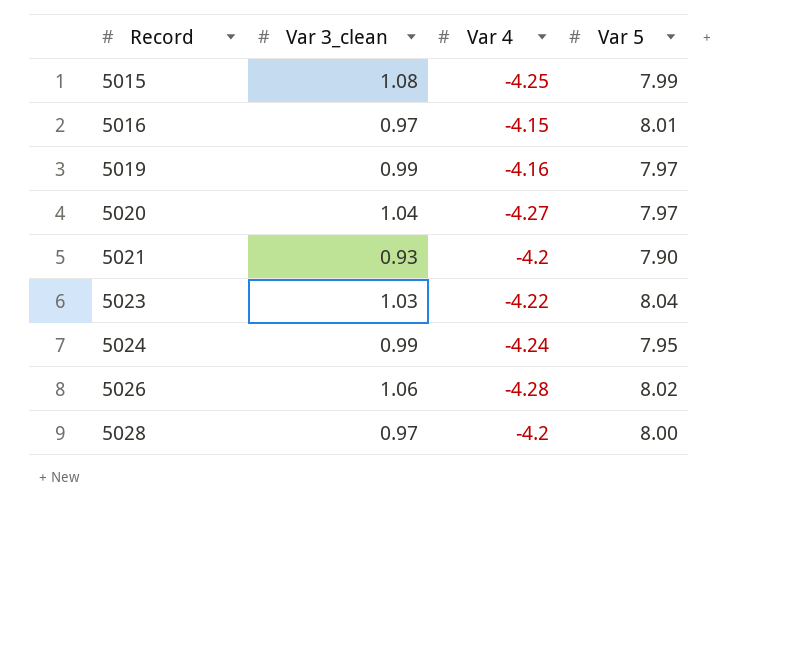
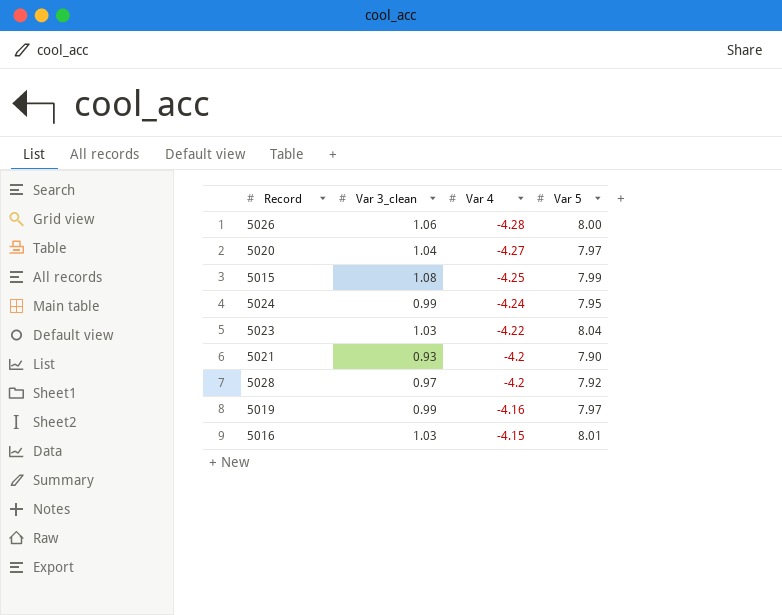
row order: Record ascending -> Var 4 ascending
5026 | Var 5: 8.02 -> 8.00
5028 | Var 5: 8.00 -> 7.92
5016 | Var 3_clean: 0.97 -> 1.03

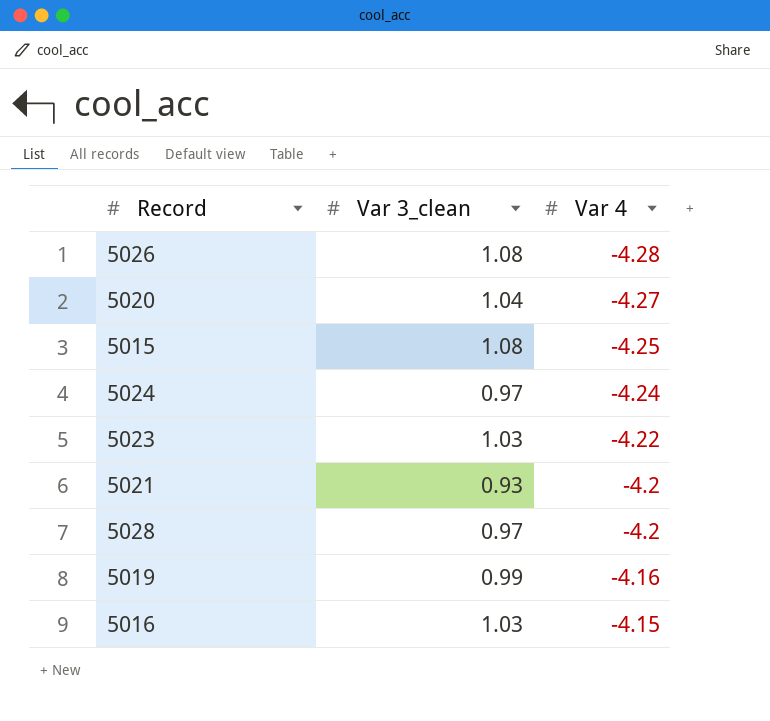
column Var 5 | position: 4 -> none
5026 | Var 3_clean: 1.06 -> 1.08
5024 | Var 3_clean: 0.99 -> 0.97

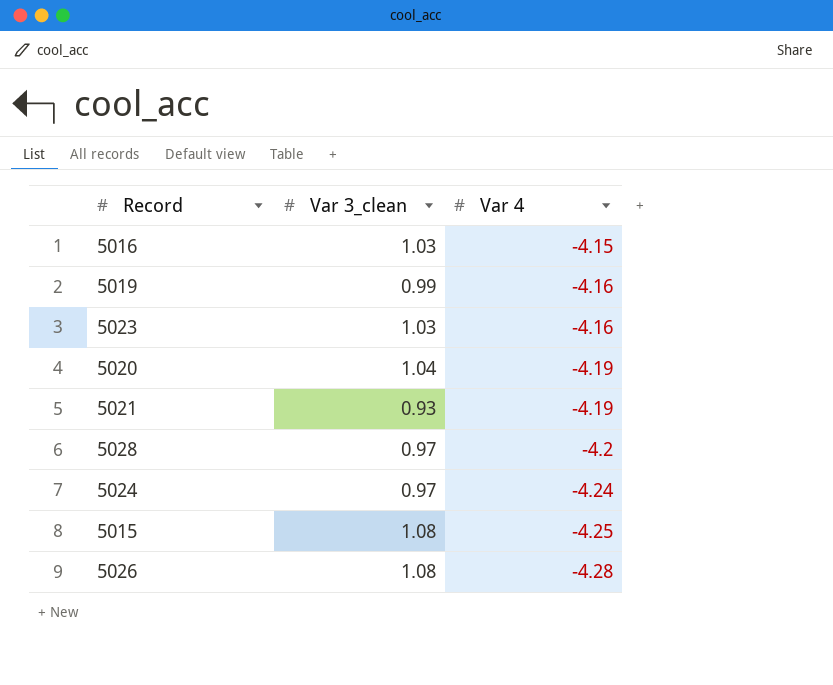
row order: Var 4 ascending -> Var 4 descending
5023 | Var 4: -4.22 -> -4.16
5020 | Var 4: -4.27 -> -4.19
5021 | Var 4: -4.2 -> -4.19

